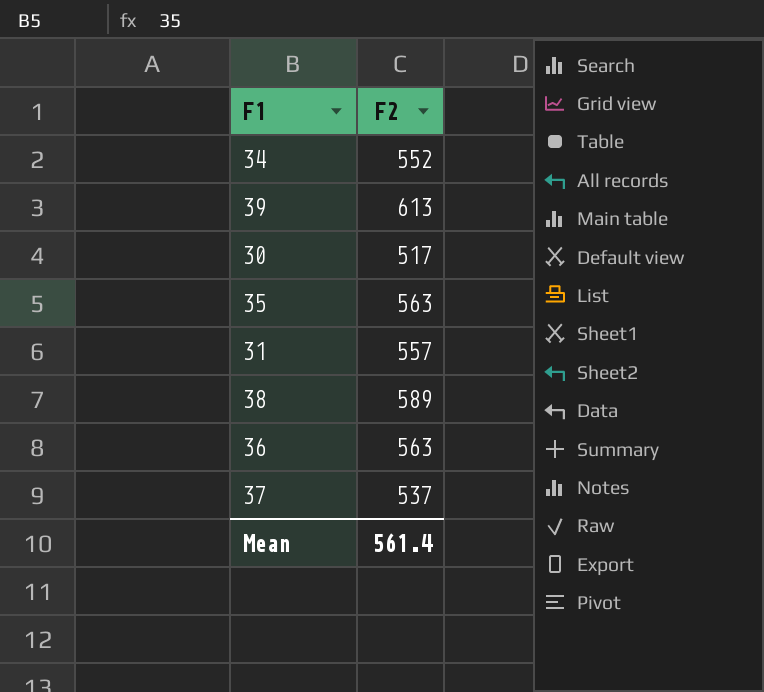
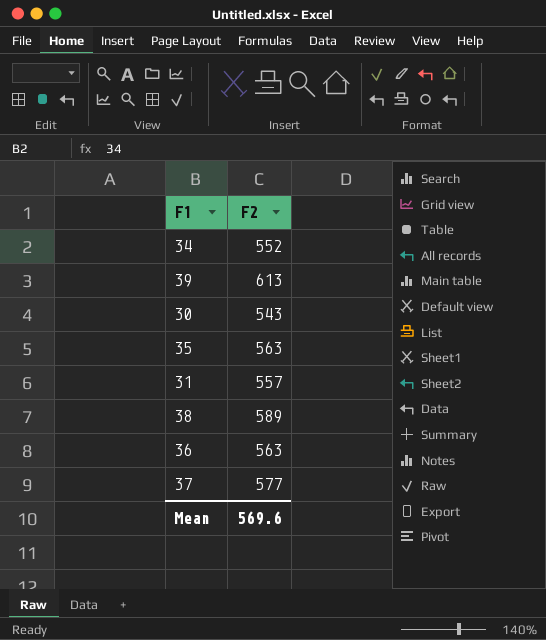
30 | F2: 517 -> 543
37 | F2: 537 -> 577
Mean | F2: 561.4 -> 569.6

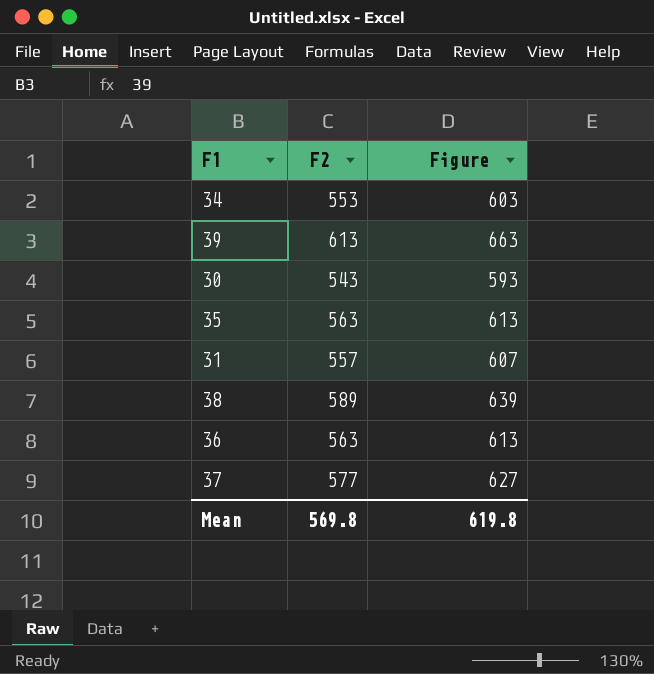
column Figure | formula: none -> [F2] + 50
34 | F2: 552 -> 553
Mean | F2: 569.6 -> 569.8

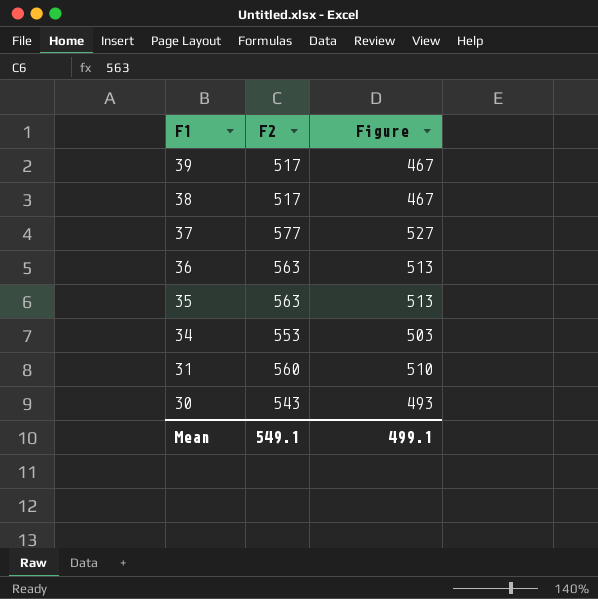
row order: none -> F1 descending
column Figure | formula: [F2] + 50 -> [F2] - 50
39 | F2: 613 -> 517
38 | F2: 589 -> 517
31 | F2: 557 -> 560
Mean | F2: 569.8 -> 549.1
Mean | Figure: 619.8 -> 499.1

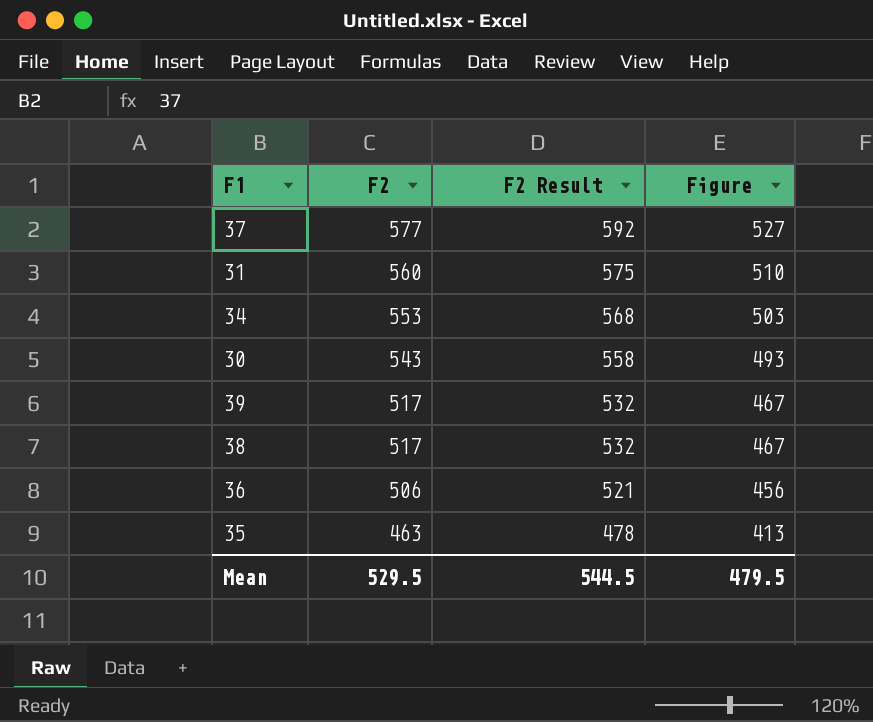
row order: F1 descending -> F2 descending
column F2 Result | formula: none -> [F2] + 15
36 | F2: 563 -> 506
36 | Figure: 513 -> 456
35 | F2: 563 -> 463
35 | Figure: 513 -> 413
Mean | F2: 549.1 -> 529.5
Mean | Figure: 499.1 -> 479.5

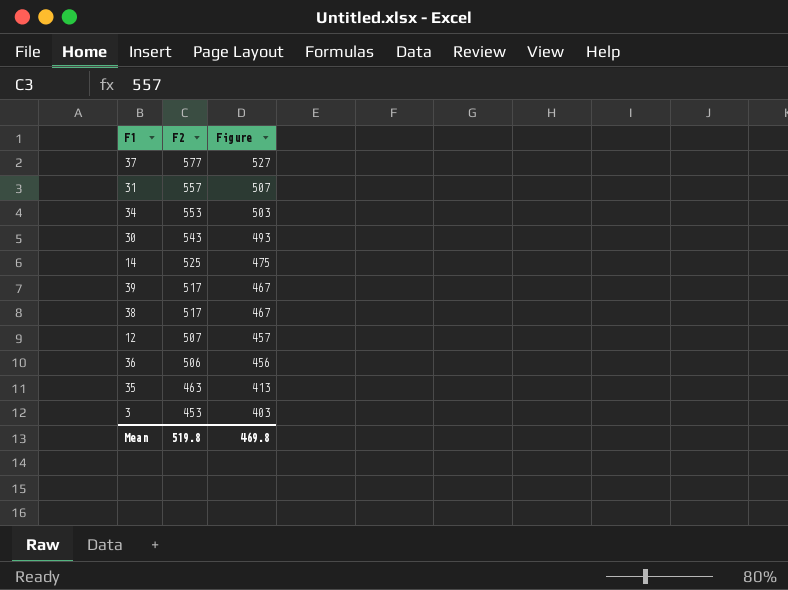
column F2 Result | formula: [F2] + 15 -> none
31 | F2: 560 -> 557
31 | Figure: 510 -> 507
row 14: none -> 525 | 475
row 12: none -> 507 | 457
row 3: none -> 453 | 403
Mean | F2: 529.5 -> 519.8
Mean | Figure: 479.5 -> 469.8

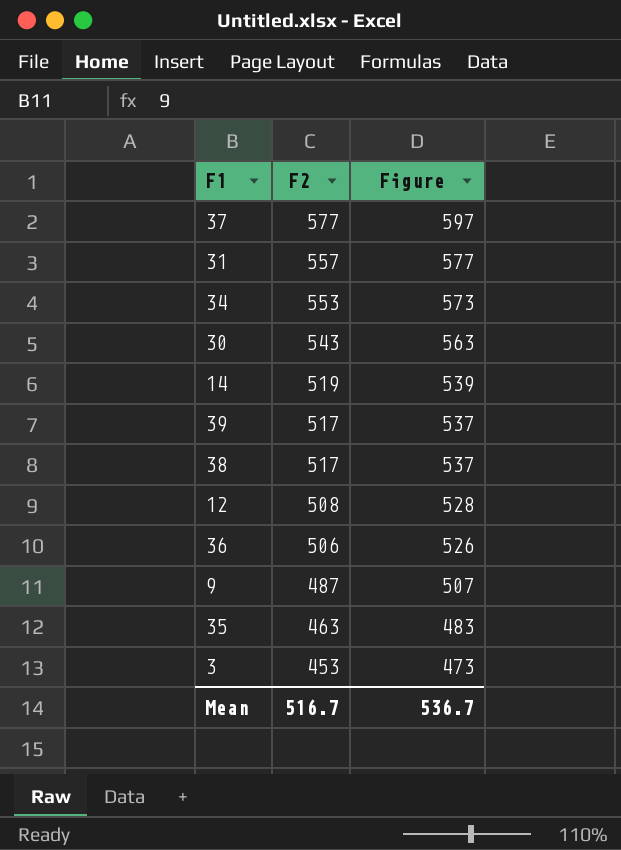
column Figure | formula: [F2] - 50 -> [F2] + 20
14 | F2: 525 -> 519
12 | F2: 507 -> 508
row 9: none -> 487 | 507
Mean | F2: 519.8 -> 516.7
Mean | Figure: 469.8 -> 536.7

